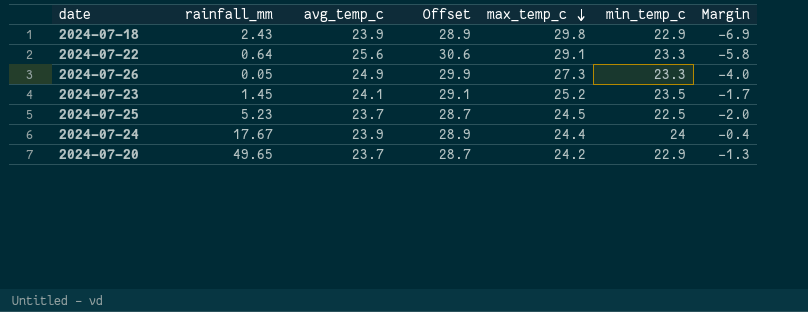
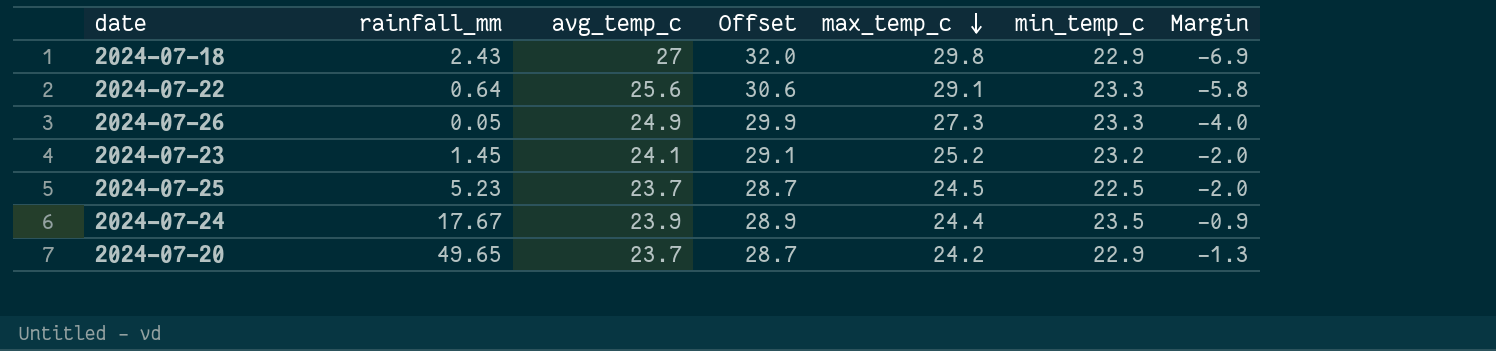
2024-07-18 | avg_temp_c: 23.9 -> 27
2024-07-18 | Offset: 28.9 -> 32.0
2024-07-23 | min_temp_c: 23.5 -> 23.2
2024-07-23 | Margin: -1.7 -> -2.0
2024-07-24 | min_temp_c: 24 -> 23.5
2024-07-24 | Margin: -0.4 -> -0.9

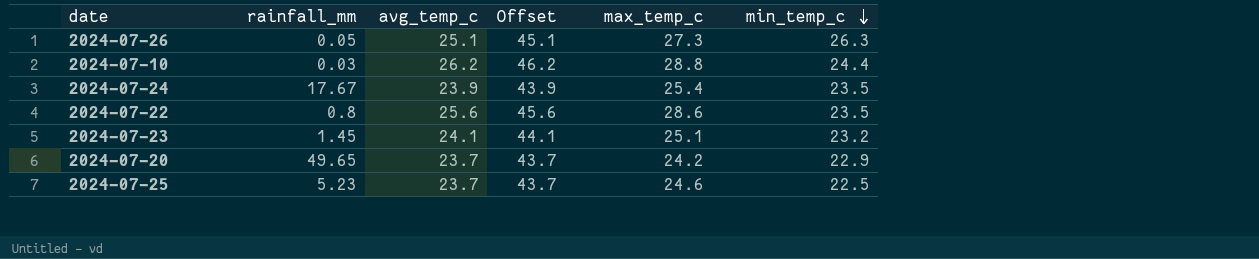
row order: max_temp_c descending -> min_temp_c descending
column Margin | formula: [min_temp_c] - [max_temp_c] -> none
column Offset | formula: [avg_temp_c] + 5 -> [avg_temp_c] + 20
row 2024-07-18: 2.43 | 27 | 32.0 | 29.8 | 22.9 | -6.9 -> none
2024-07-26 | avg_temp_c: 24.9 -> 25.1
2024-07-26 | min_temp_c: 23.3 -> 26.3
row 2024-07-10: none -> 0.03 | 26.2 | 46.2 | 28.8 | 24.4
2024-07-24 | max_temp_c: 24.4 -> 25.4
2024-07-22 | rainfall_mm: 0.64 -> 0.8
2024-07-22 | max_temp_c: 29.1 -> 28.6
2024-07-22 | min_temp_c: 23.3 -> 23.5
2024-07-23 | max_temp_c: 25.2 -> 25.1
2024-07-25 | max_temp_c: 24.5 -> 24.6

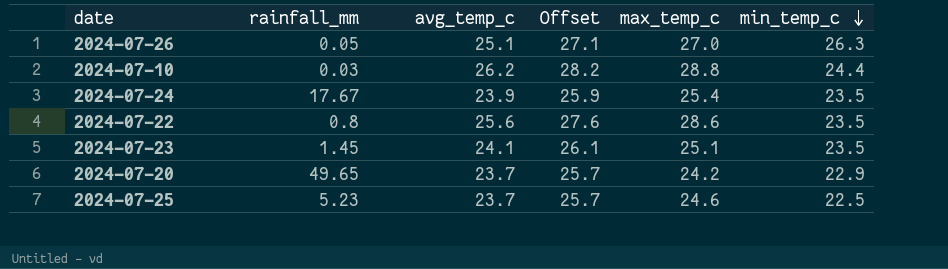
column Offset | formula: [avg_temp_c] + 20 -> [avg_temp_c] + 2
2024-07-26 | max_temp_c: 27.3 -> 27.0
2024-07-23 | min_temp_c: 23.2 -> 23.5

